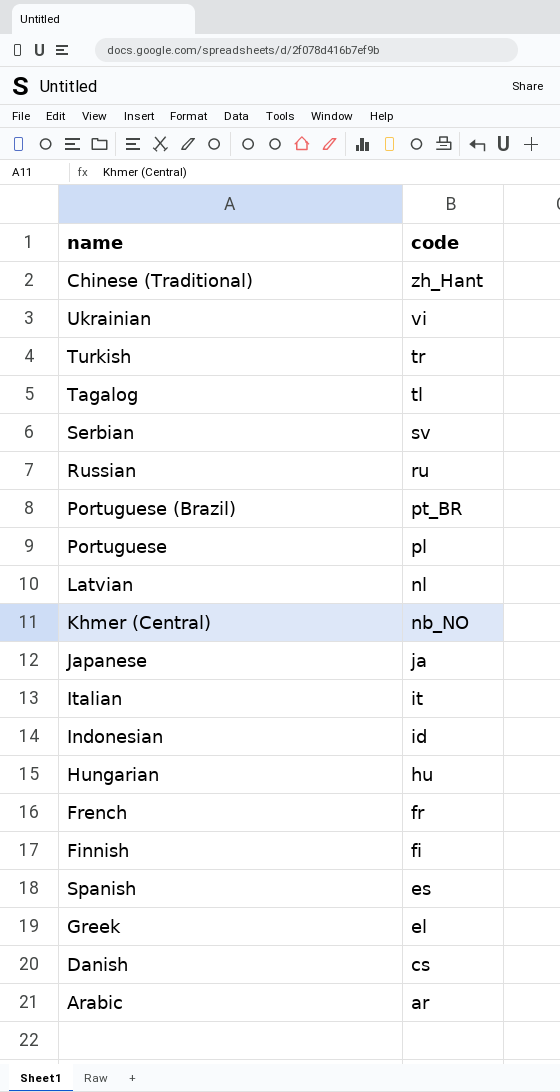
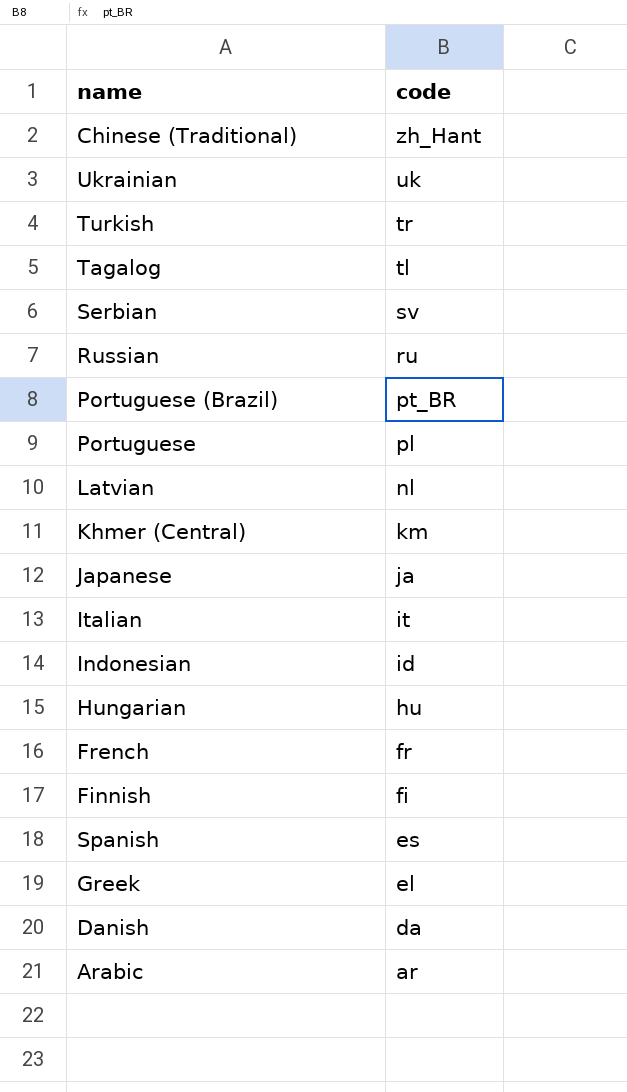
Ukrainian | code: vi -> uk
Khmer (Central) | code: nb_NO -> km
Danish | code: cs -> da

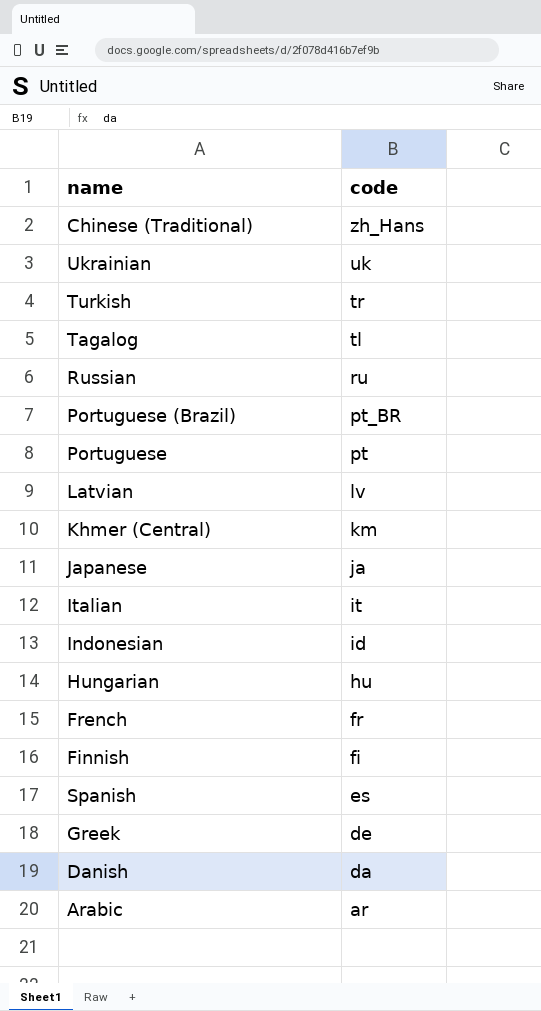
row Serbian: sv -> none
Chinese (Traditional) | code: zh_Hant -> zh_Hans
Portuguese | code: pl -> pt
Latvian | code: nl -> lv
Greek | code: el -> de

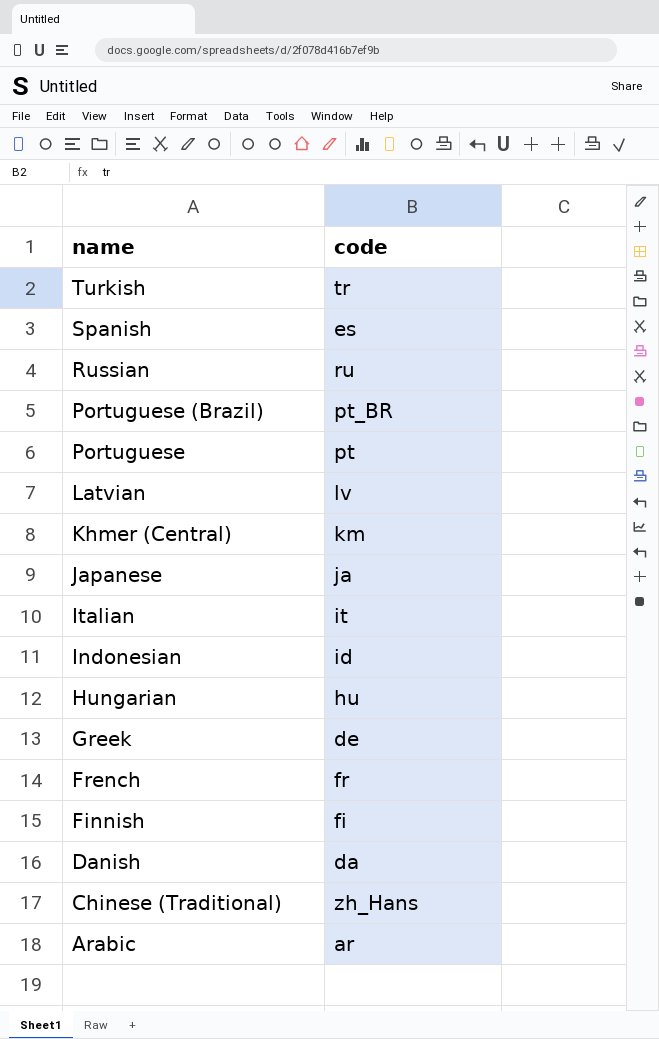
row order: code descending -> name descending
row Ukrainian: uk -> none
row Tagalog: tl -> none

